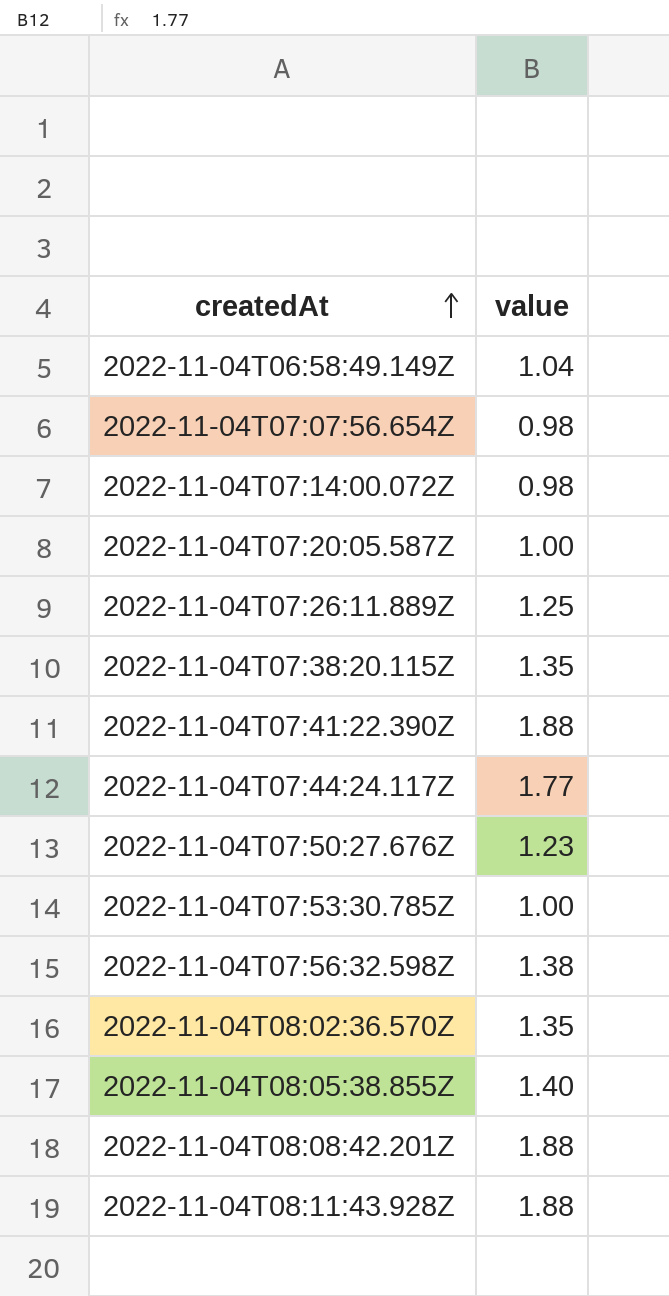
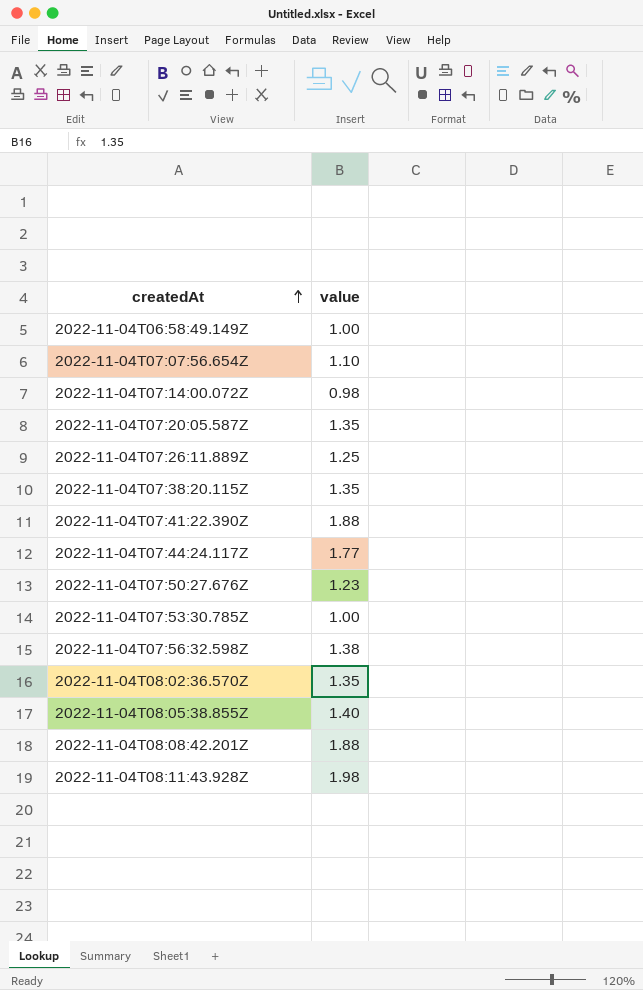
2022-11-04T06:58:49.149Z | value: 1.04 -> 1.00
2022-11-04T07:07:56.654Z | value: 0.98 -> 1.10
2022-11-04T07:20:05.587Z | value: 1.00 -> 1.35
2022-11-04T08:11:43.928Z | value: 1.88 -> 1.98

